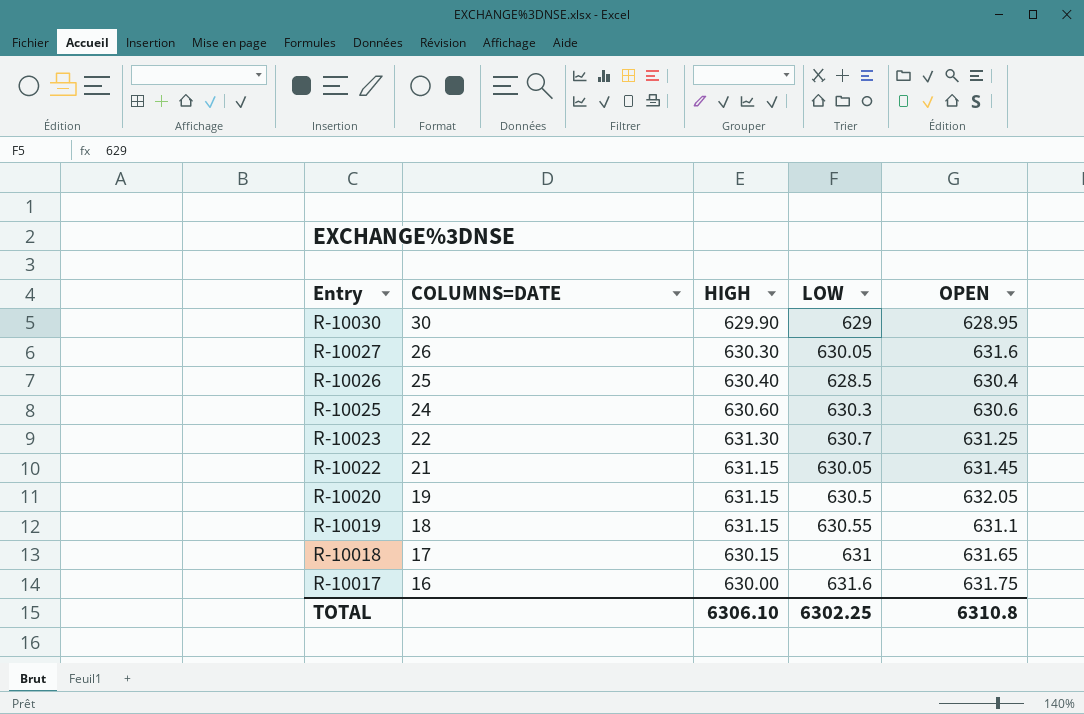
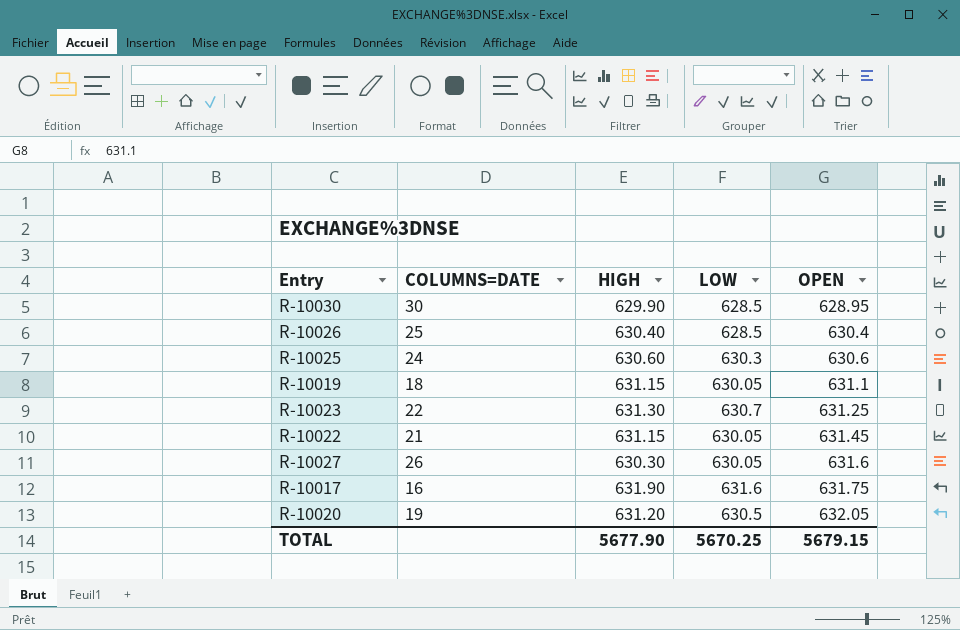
row order: Entry descending -> OPEN ascending
row R-10018: 17 | 630.15 | 631 | 631.65 -> none
R-10030 | LOW: 629 -> 628.5
R-10019 | LOW: 630.55 -> 630.05
R-10017 | HIGH: 630.00 -> 631.90
R-10020 | HIGH: 631.15 -> 631.20
TOTAL | HIGH: 6306.10 -> 5677.90
TOTAL | LOW: 6302.25 -> 5670.25
TOTAL | OPEN: 6310.8 -> 5679.15

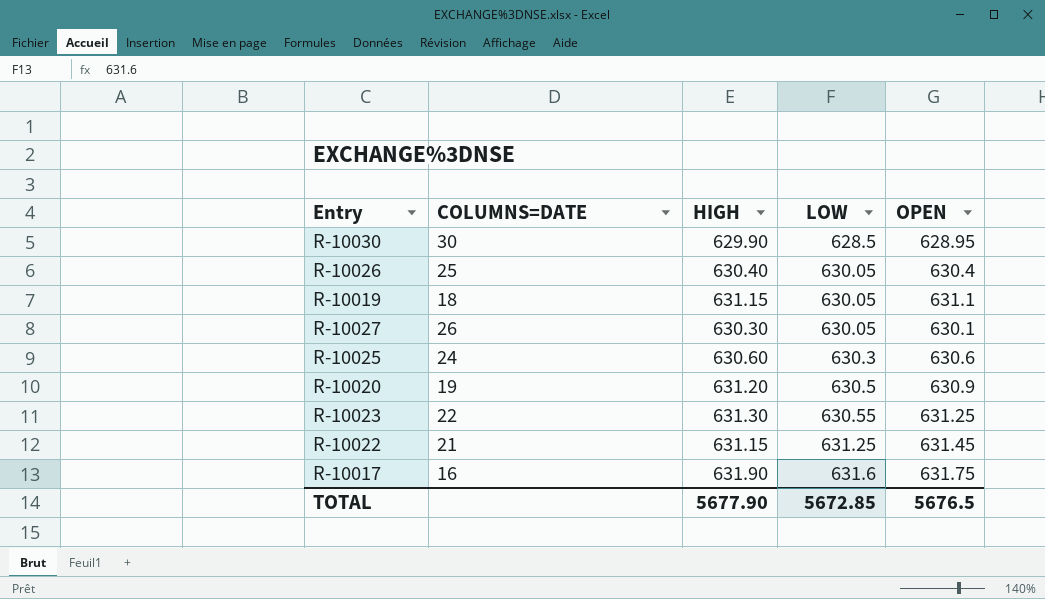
row order: OPEN ascending -> LOW ascending
R-10026 | LOW: 628.5 -> 630.05
R-10027 | OPEN: 631.6 -> 630.1
R-10020 | OPEN: 632.05 -> 630.9
R-10023 | LOW: 630.7 -> 630.55
R-10022 | LOW: 630.05 -> 631.25
TOTAL | LOW: 5670.25 -> 5672.85
TOTAL | OPEN: 5679.15 -> 5676.5

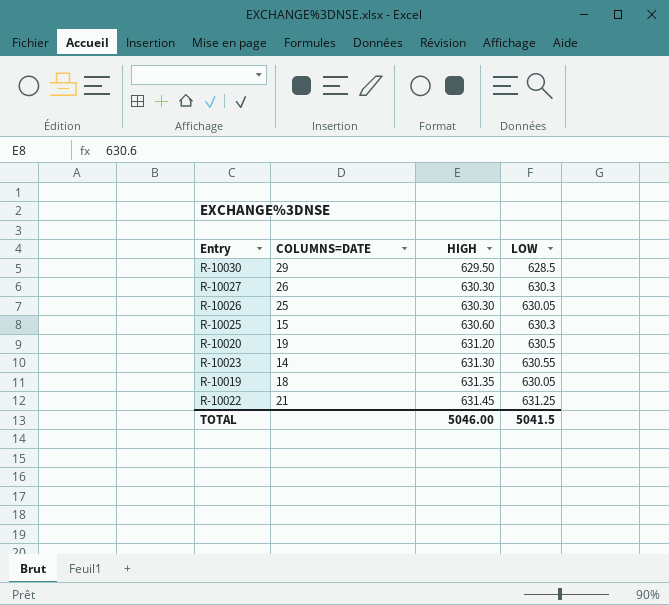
row order: LOW ascending -> HIGH ascending
column OPEN | position: 5 -> none
row R-10017: 16 | 631.90 | 631.6 | 631.75 -> none
R-10030 | COLUMNS=DATE: 30 -> 29
R-10030 | HIGH: 629.90 -> 629.50
R-10027 | LOW: 630.05 -> 630.3
R-10026 | HIGH: 630.40 -> 630.30
R-10025 | COLUMNS=DATE: 24 -> 15
R-10023 | COLUMNS=DATE: 22 -> 14
R-10019 | HIGH: 631.15 -> 631.35
R-10022 | HIGH: 631.15 -> 631.45
TOTAL | HIGH: 5677.90 -> 5046.00
TOTAL | LOW: 5672.85 -> 5041.5

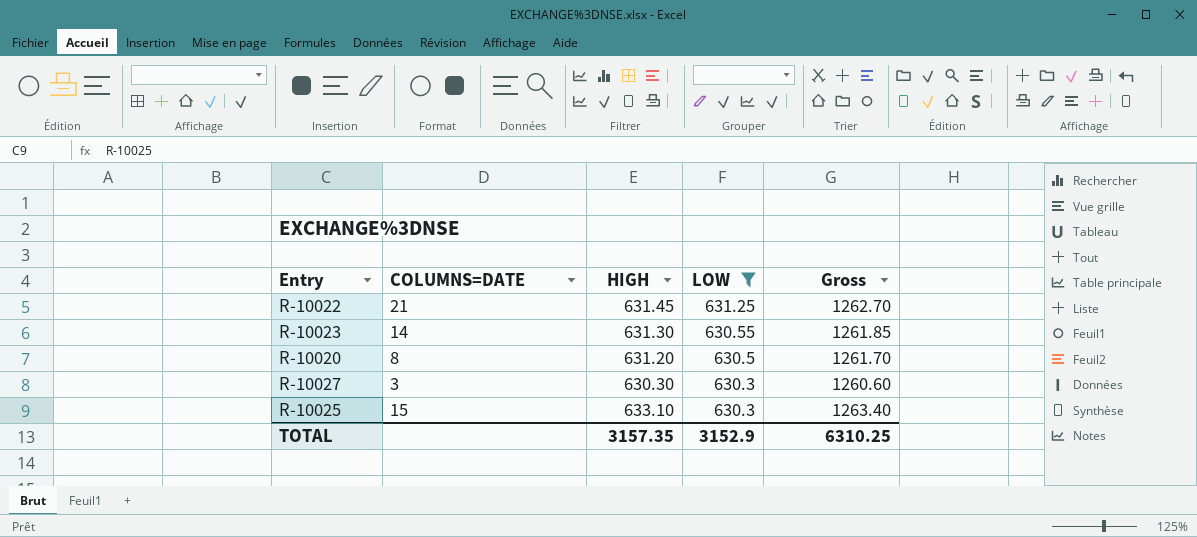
filter: none -> LOW >= 630.3
row order: HIGH ascending -> LOW descending
column Gross | formula: none -> [HIGH] + [LOW]
R-10020 | COLUMNS=DATE: 19 -> 8
R-10027 | COLUMNS=DATE: 26 -> 3
R-10025 | HIGH: 630.60 -> 633.10
TOTAL | HIGH: 5046.00 -> 3157.35
TOTAL | LOW: 5041.5 -> 3152.9

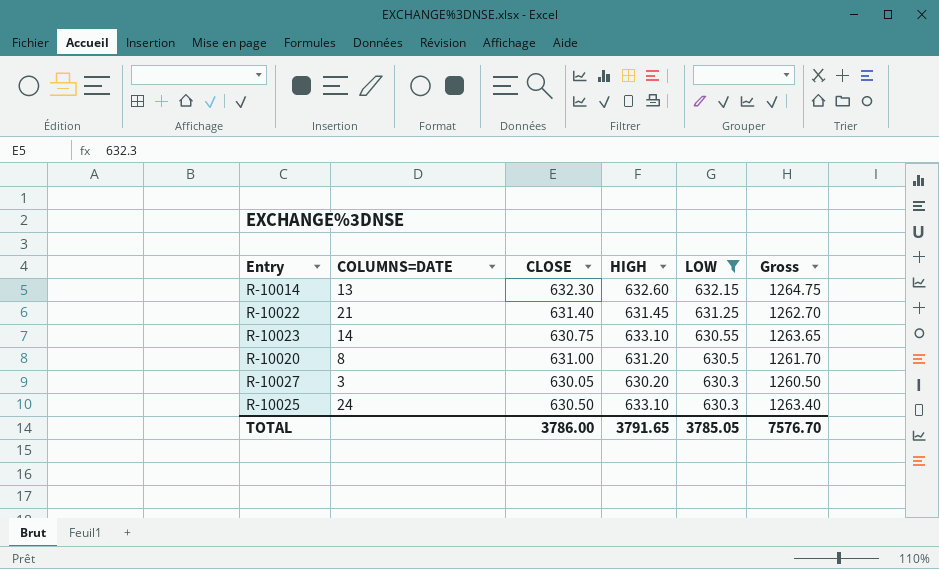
column CLOSE | position: none -> 3
row R-10014: none -> 13 | 632.30 | 632.60 | 632.15 | 1264.75
R-10023 | HIGH: 631.30 -> 633.10
R-10023 | Gross: 1261.85 -> 1263.65
R-10027 | HIGH: 630.30 -> 630.20
R-10027 | Gross: 1260.60 -> 1260.50
R-10025 | COLUMNS=DATE: 15 -> 24
TOTAL | HIGH: 3157.35 -> 3791.65
TOTAL | LOW: 3152.9 -> 3785.05
TOTAL | Gross: 6310.25 -> 7576.70

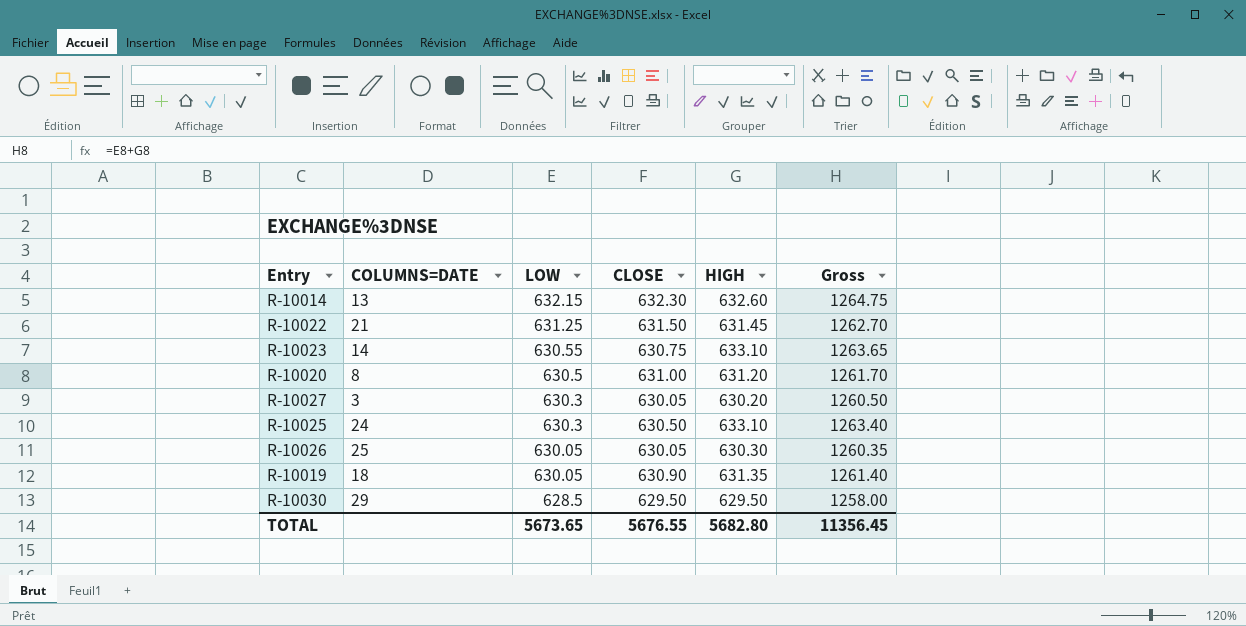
filter: LOW >= 630.3 -> none
column LOW | position: 5 -> 3
R-10022 | CLOSE: 631.40 -> 631.50
TOTAL | LOW: 3785.05 -> 5673.65
TOTAL | CLOSE: 3786.00 -> 5676.55
TOTAL | HIGH: 3791.65 -> 5682.80
TOTAL | Gross: 7576.70 -> 11356.45

